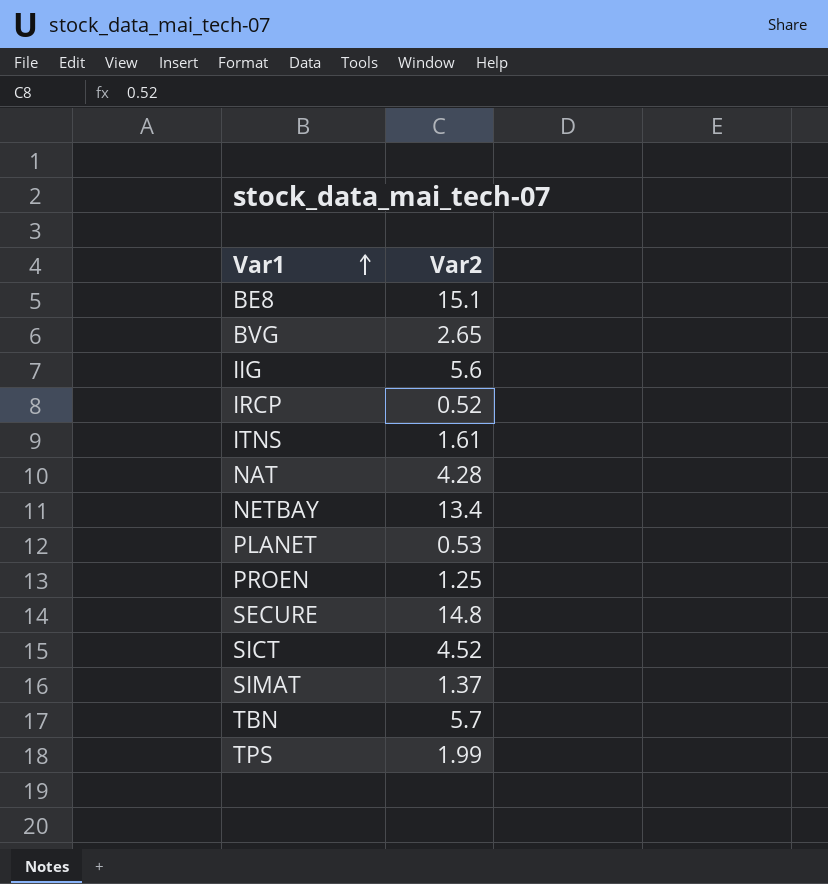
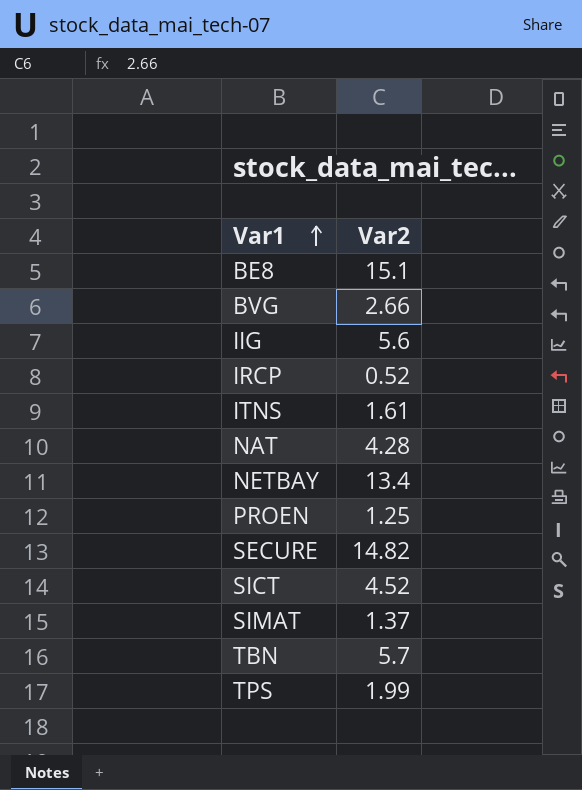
row PLANET: 0.53 -> none
BVG | Var2: 2.65 -> 2.66
SECURE | Var2: 14.8 -> 14.82

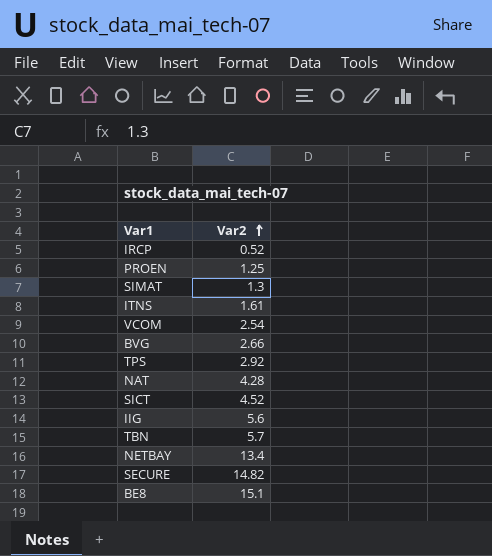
row order: Var1 ascending -> Var2 ascending
SIMAT | Var2: 1.37 -> 1.3
row VCOM: none -> 2.54
TPS | Var2: 1.99 -> 2.92

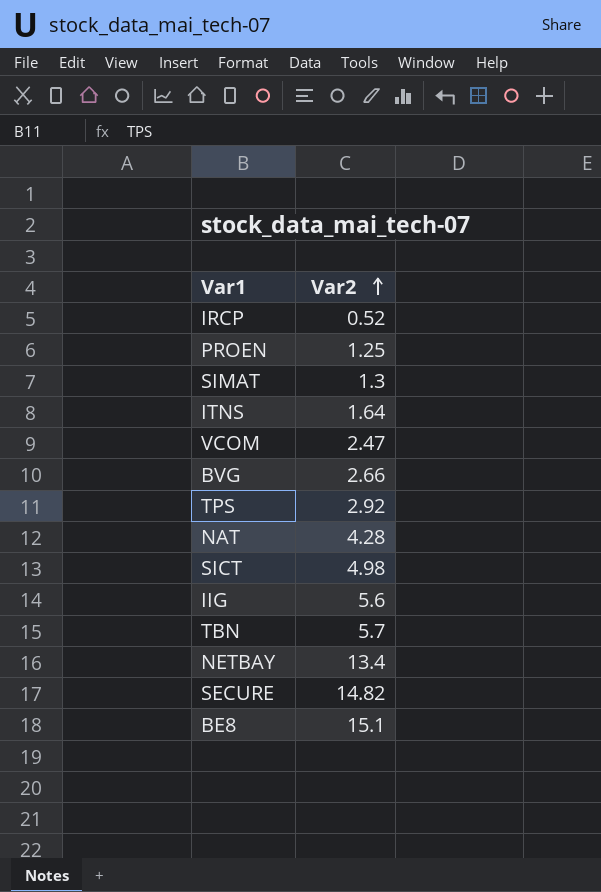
ITNS | Var2: 1.61 -> 1.64
VCOM | Var2: 2.54 -> 2.47
SICT | Var2: 4.52 -> 4.98

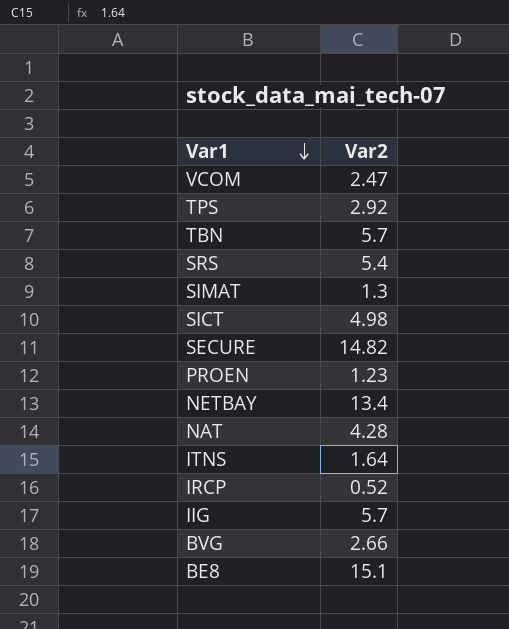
row order: Var2 ascending -> Var1 descending
row SRS: none -> 5.4
PROEN | Var2: 1.25 -> 1.23
IIG | Var2: 5.6 -> 5.7

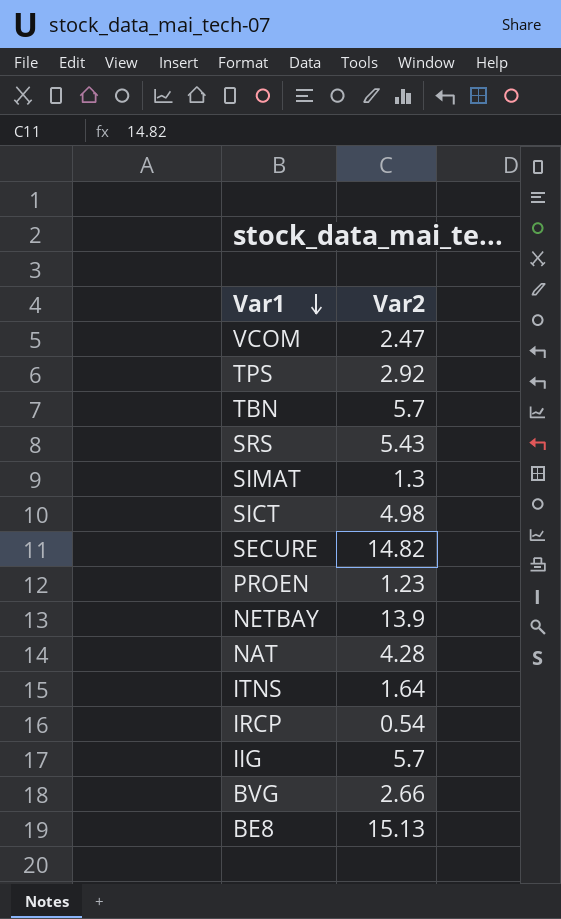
SRS | Var2: 5.4 -> 5.43
NETBAY | Var2: 13.4 -> 13.9
IRCP | Var2: 0.52 -> 0.54
BE8 | Var2: 15.1 -> 15.13

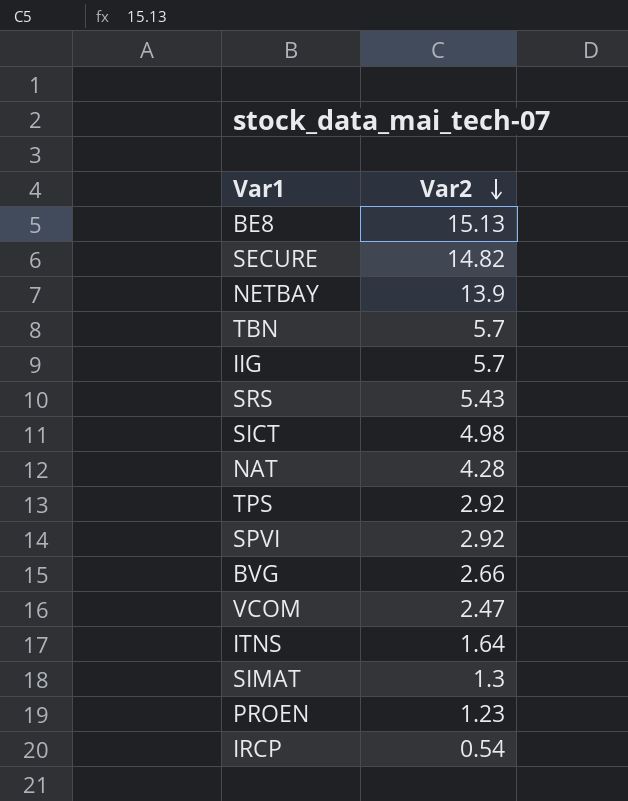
row order: Var1 descending -> Var2 descending
row SPVI: none -> 2.92

